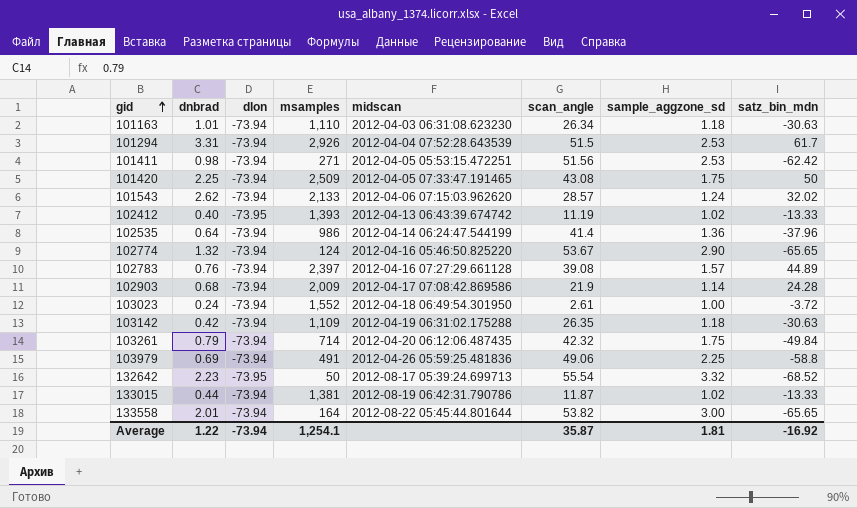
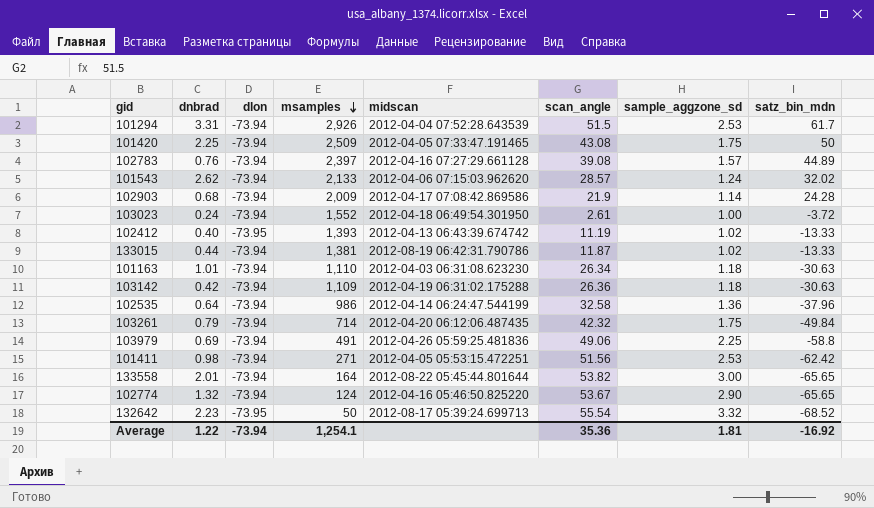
row order: gid ascending -> msamples descending
103142 | scan_angle: 26.35 -> 26.36
102535 | scan_angle: 41.4 -> 32.58
Average | scan_angle: 35.87 -> 35.36

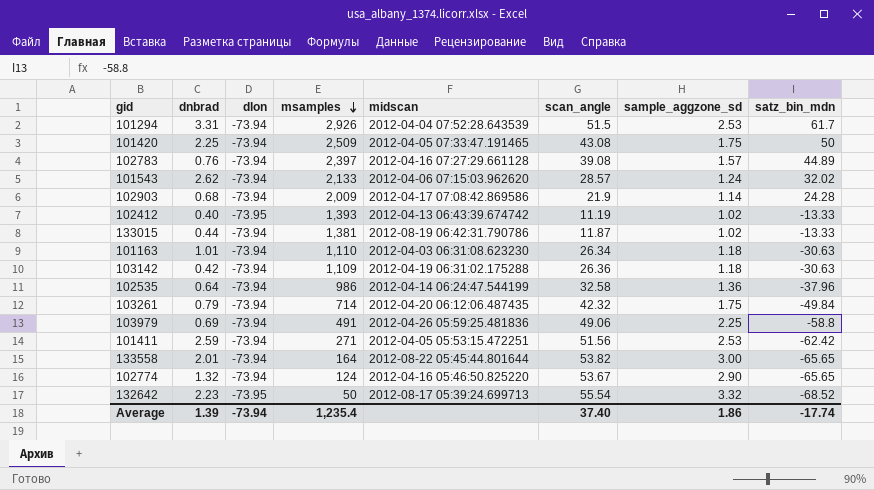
row 103023: 0.24 | -73.94 | 1,552 | 2012-04-18 06:49:54.301950 | 2.61 | 1.00 | -3.72 -> none
101411 | dnbrad: 0.98 -> 2.59
Average | dnbrad: 1.22 -> 1.39
Average | msamples: 1,254.1 -> 1,235.4
Average | scan_angle: 35.36 -> 37.40
Average | sample_aggzone_sd: 1.81 -> 1.86
Average | satz_bin_mdn: -16.92 -> -17.74

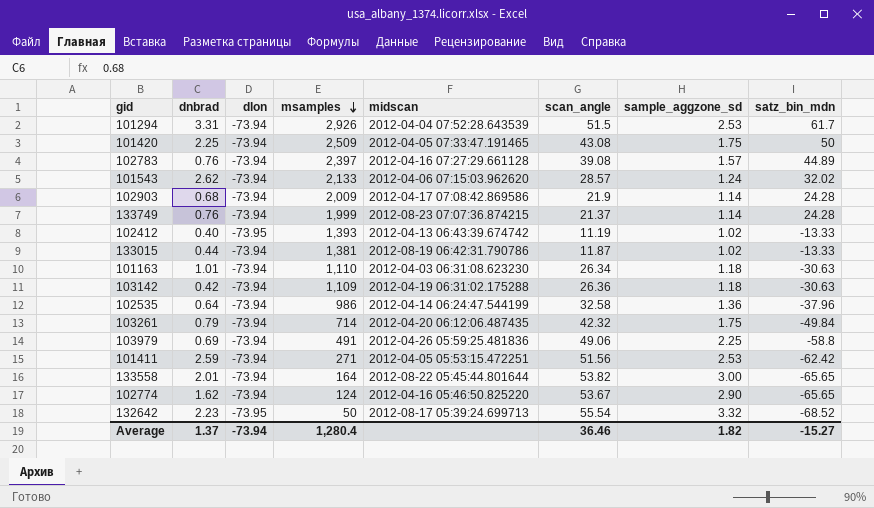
row 133749: none -> 0.76 | -73.94 | 1,999 | 2012-08-23 07:07:36.874215 | 21.37 | 1.14 | 24.28
102774 | dnbrad: 1.32 -> 1.62
Average | dnbrad: 1.39 -> 1.37
Average | msamples: 1,235.4 -> 1,280.4
Average | scan_angle: 37.40 -> 36.46
Average | sample_aggzone_sd: 1.86 -> 1.82
Average | satz_bin_mdn: -17.74 -> -15.27

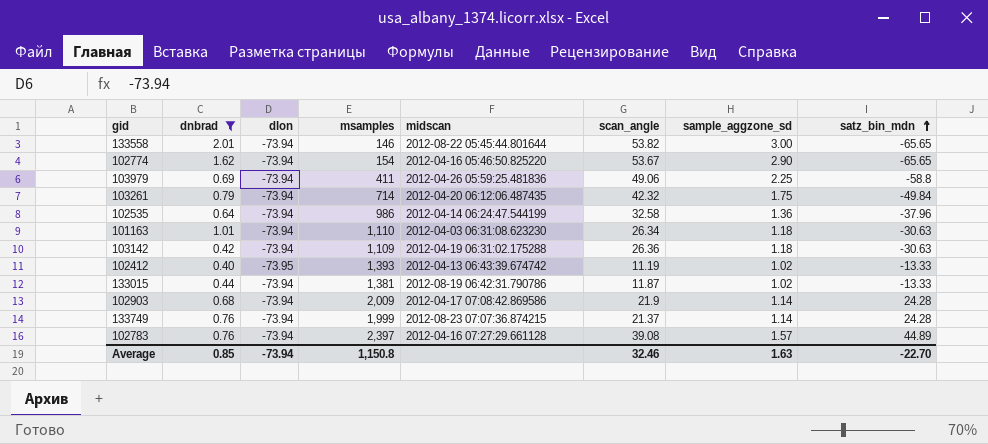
filter: none -> dnbrad <= 2.01
row order: msamples descending -> satz_bin_mdn ascending
133558 | msamples: 164 -> 146
102774 | msamples: 124 -> 154
103979 | msamples: 491 -> 411
Average | dnbrad: 1.37 -> 0.85
Average | msamples: 1,280.4 -> 1,150.8
Average | scan_angle: 36.46 -> 32.46
Average | sample_aggzone_sd: 1.82 -> 1.63
Average | satz_bin_mdn: -15.27 -> -22.70

